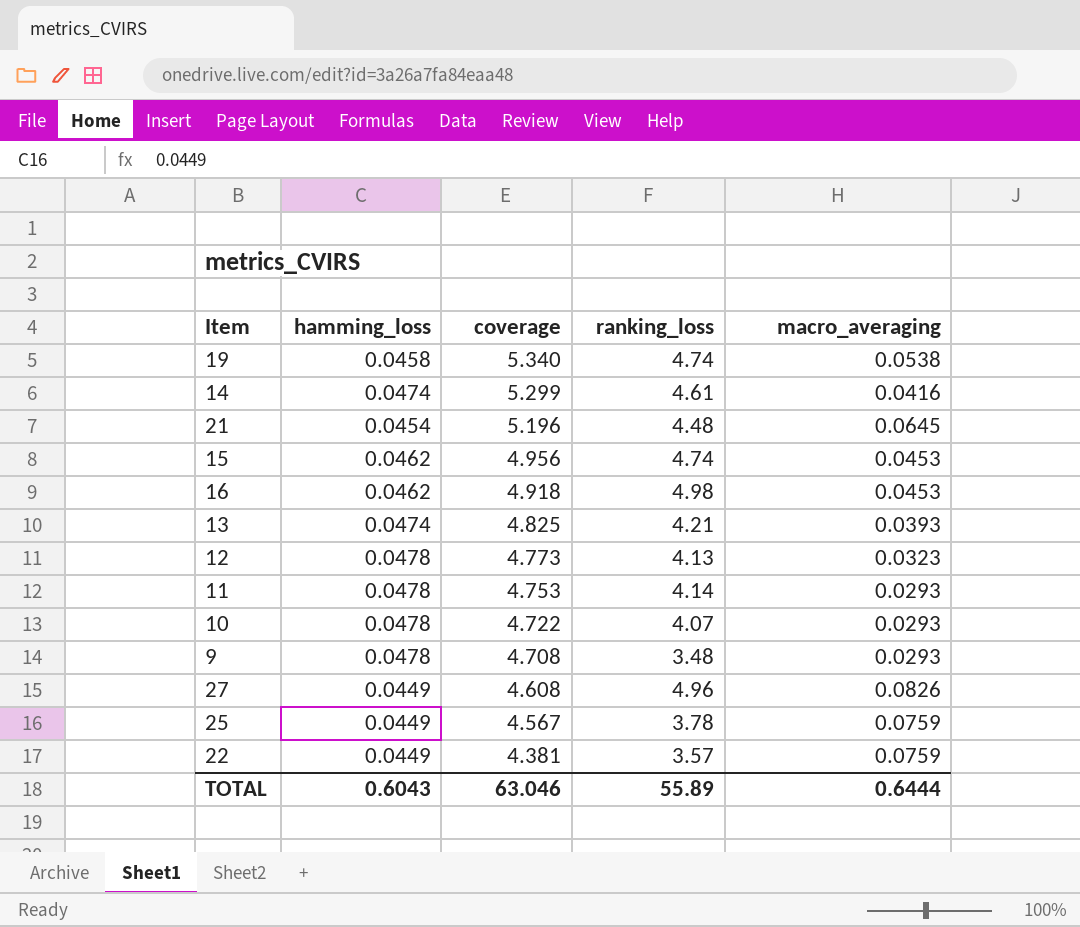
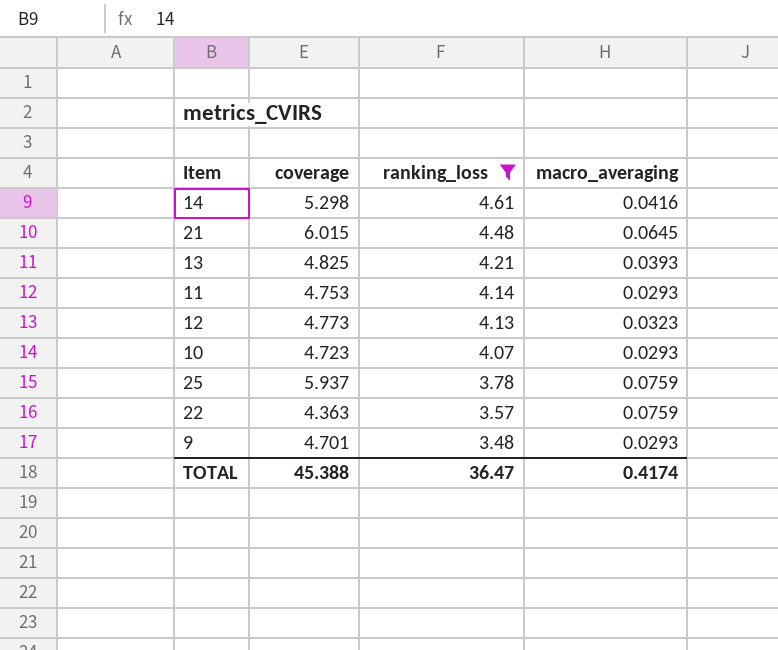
filter: none -> ranking_loss <= 4.61
row order: coverage descending -> ranking_loss descending
column hamming_loss | position: 2 -> none
14 | coverage: 5.299 -> 5.298
21 | coverage: 5.196 -> 6.015
10 | coverage: 4.722 -> 4.723
25 | coverage: 4.567 -> 5.937
22 | coverage: 4.381 -> 4.363
9 | coverage: 4.708 -> 4.701
TOTAL | coverage: 63.046 -> 45.388
TOTAL | ranking_loss: 55.89 -> 36.47
TOTAL | macro_averaging: 0.6444 -> 0.4174

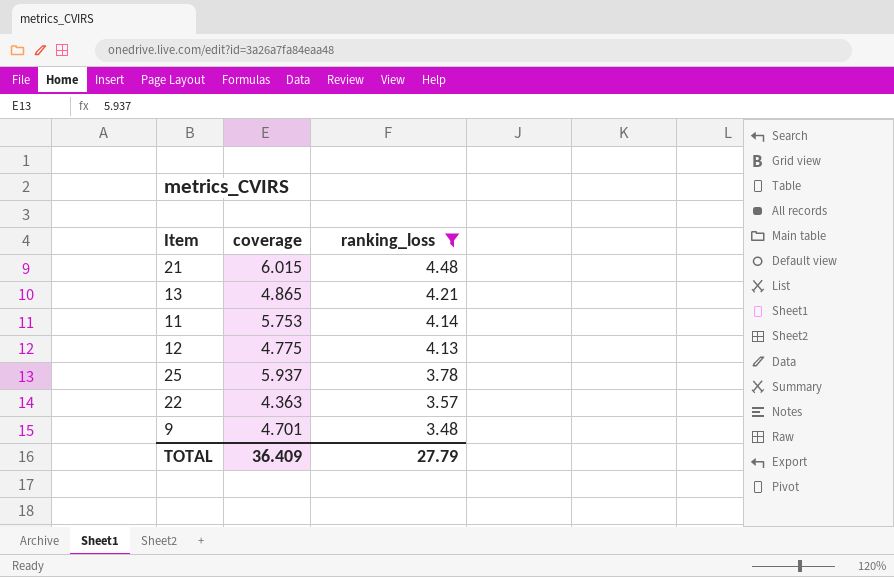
column macro_averaging | position: 4 -> none
row 14: 5.298 | 4.61 | 0.0416 -> none
row 10: 4.723 | 4.07 | 0.0293 -> none
13 | coverage: 4.825 -> 4.865
11 | coverage: 4.753 -> 5.753
12 | coverage: 4.773 -> 4.775
TOTAL | coverage: 45.388 -> 36.409
TOTAL | ranking_loss: 36.47 -> 27.79

